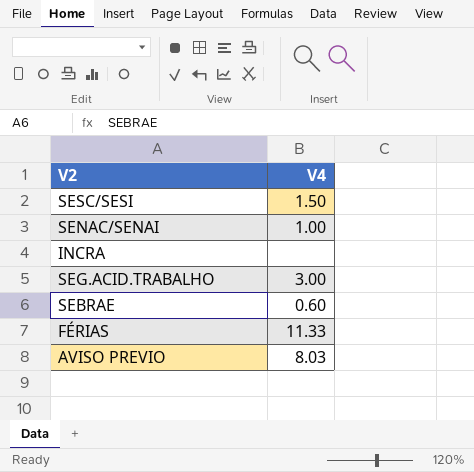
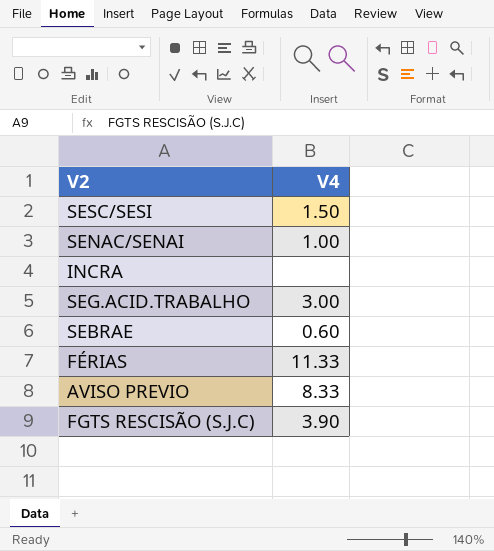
AVISO PREVIO | V4: 8.03 -> 8.33
row FGTS RESCISÃO (S.J.C): none -> 3.90

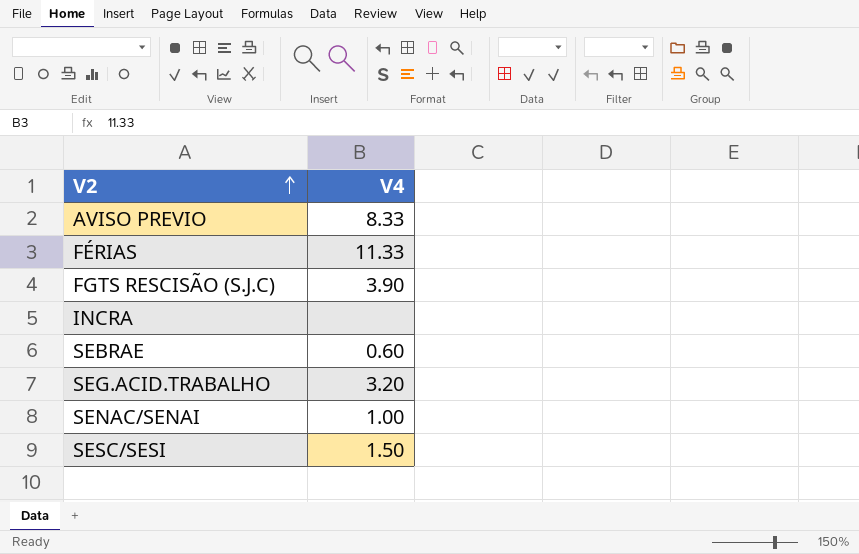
row order: none -> V2 ascending
SEG.ACID.TRABALHO | V4: 3.00 -> 3.20

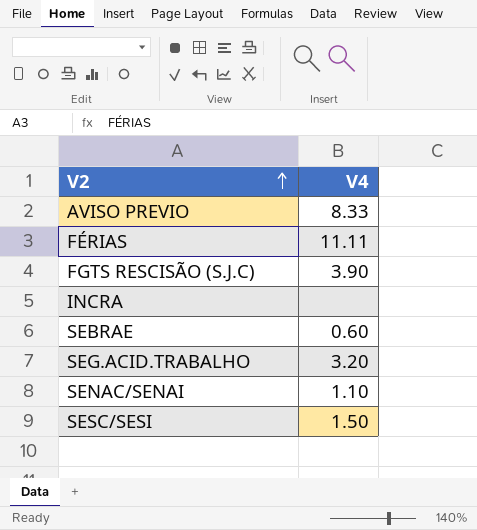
FÉRIAS | V4: 11.33 -> 11.11
SENAC/SENAI | V4: 1.00 -> 1.10

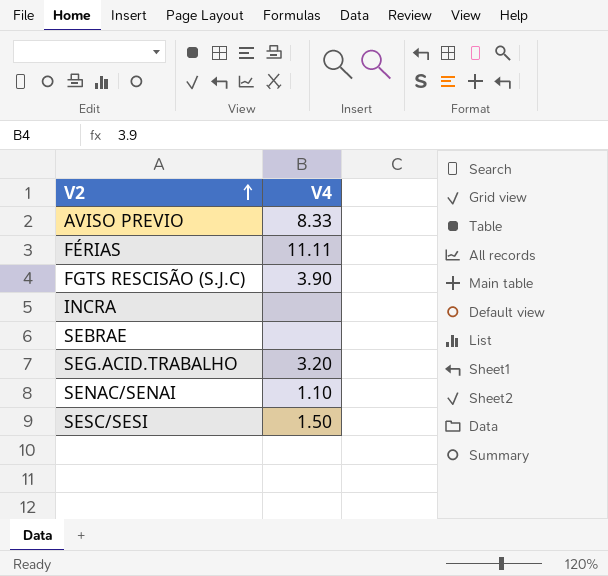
SEBRAE | V4: 0.60 -> none

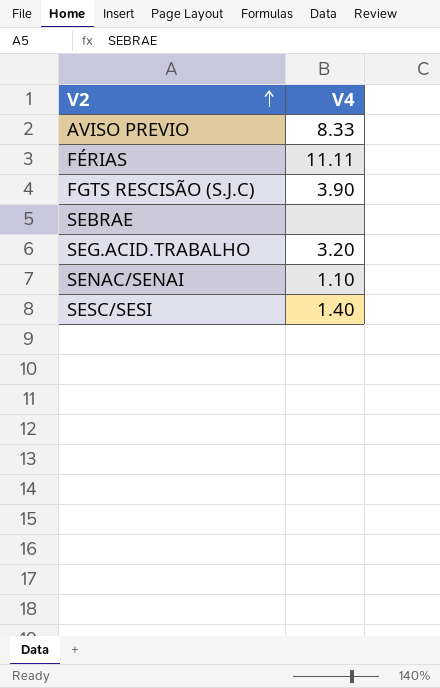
row INCRA: none -> none
SESC/SESI | V4: 1.50 -> 1.40

